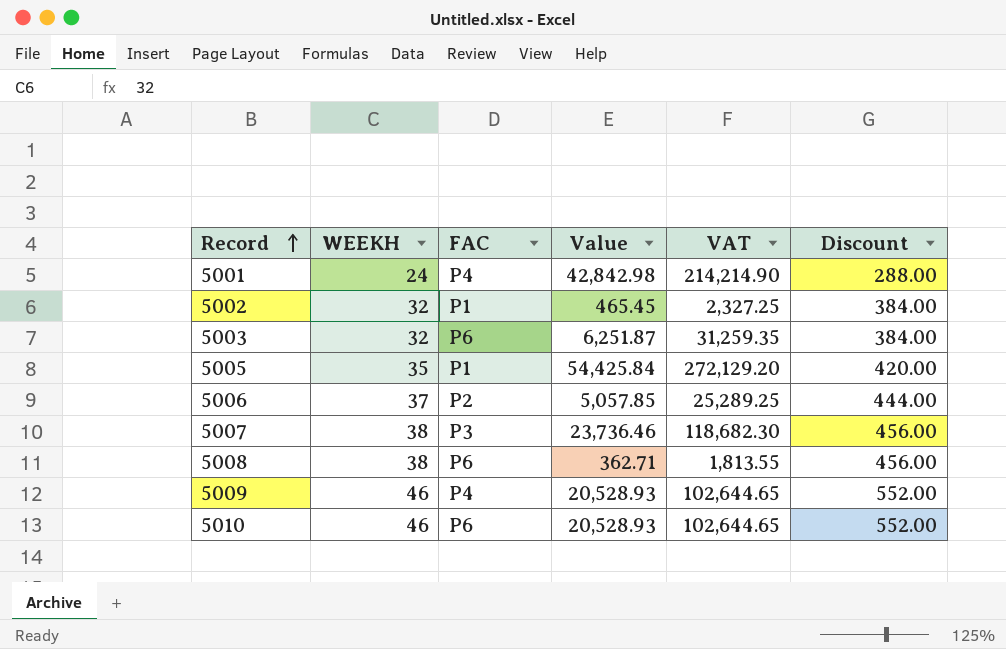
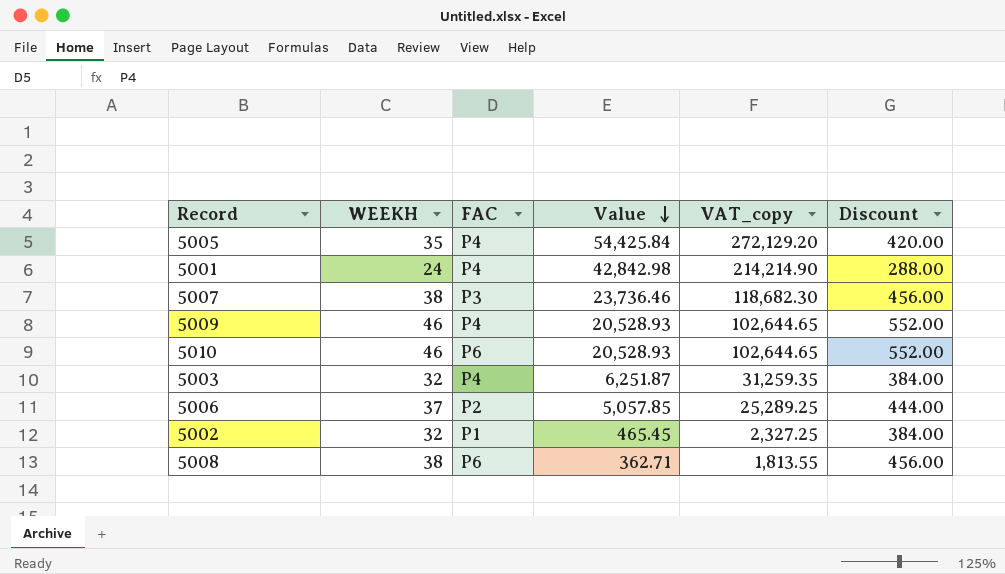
row order: Record ascending -> Value descending
column name: VAT -> VAT_copy
5005 | FAC: P1 -> P4
5003 | FAC: P6 -> P4

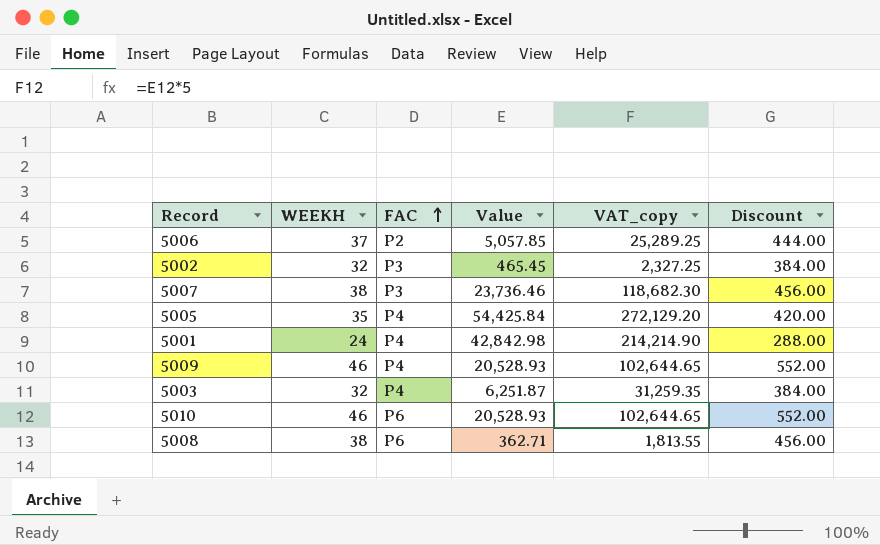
row order: Value descending -> FAC ascending
5002 | FAC: P1 -> P3

